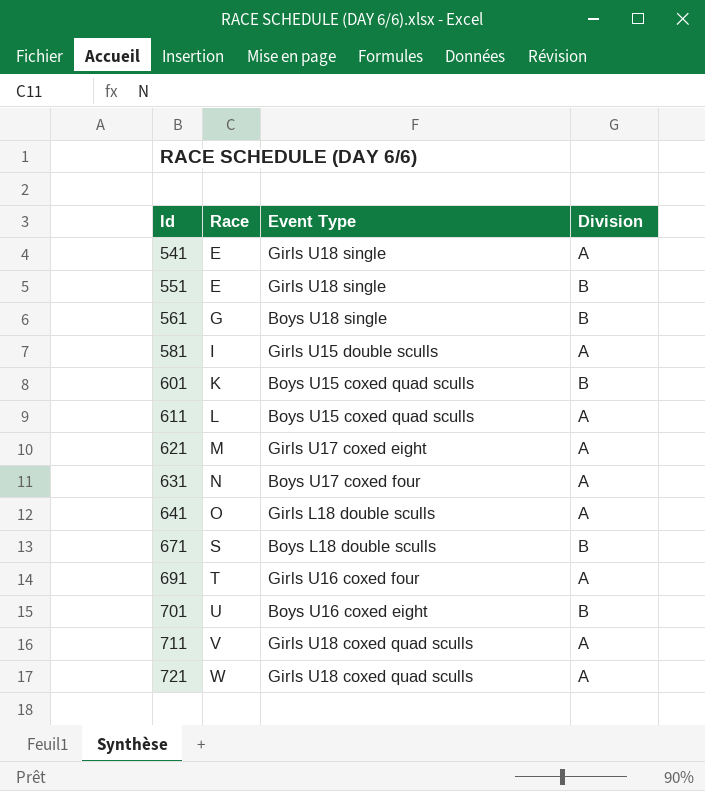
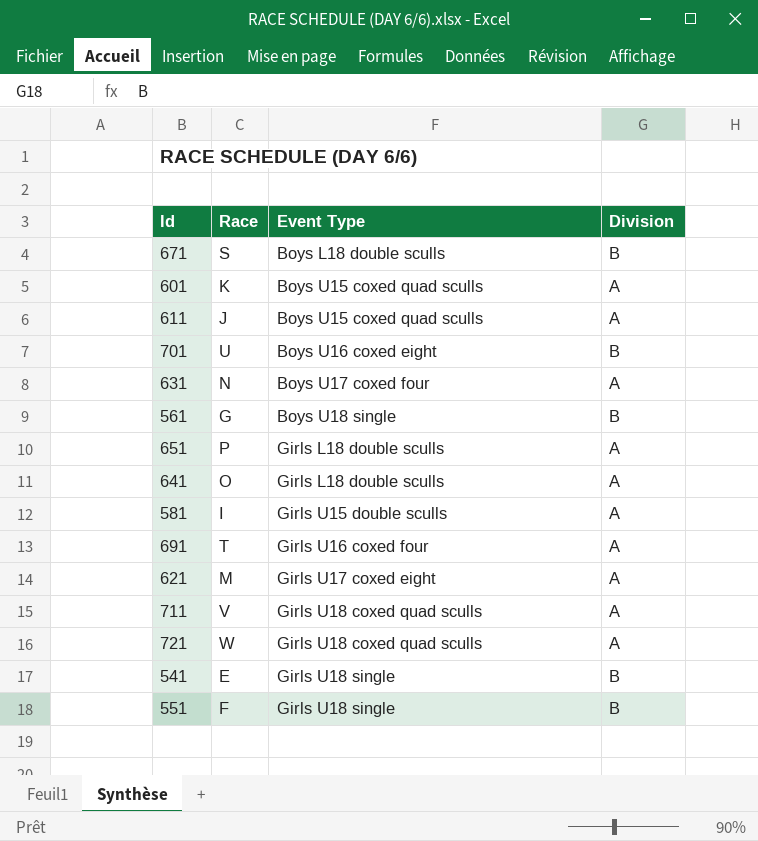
row order: Id ascending -> Event Type ascending
601 | Division: B -> A
611 | Race: L -> J
row 651: none -> P | Girls L18 double sculls | A
541 | Division: A -> B
551 | Race: E -> F

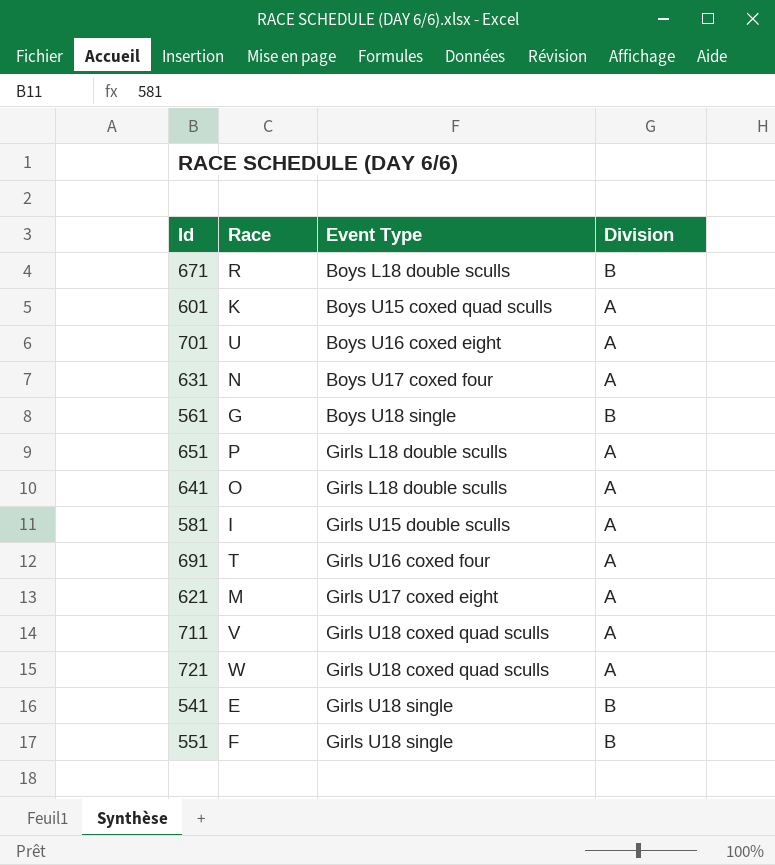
row 611: J | Boys U15 coxed quad sculls | A -> none
671 | Race: S -> R
701 | Division: B -> A

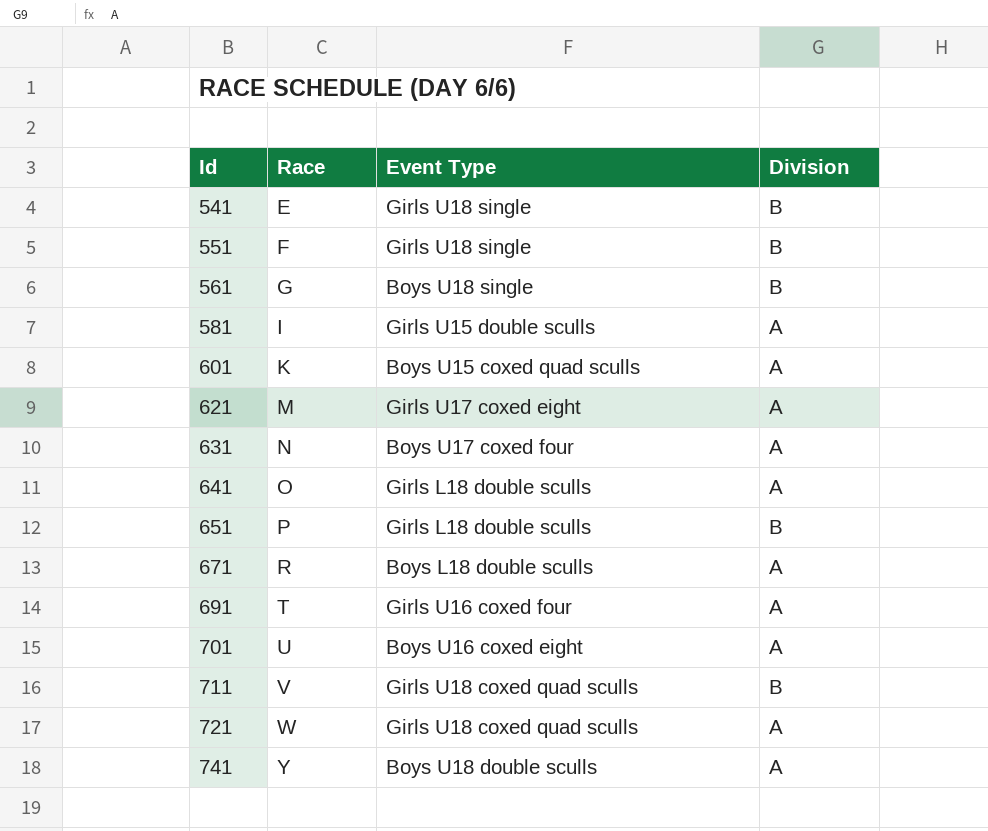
row order: Event Type ascending -> Id ascending
651 | Division: A -> B
671 | Division: B -> A
711 | Division: A -> B
row 741: none -> Y | Boys U18 double sculls | A

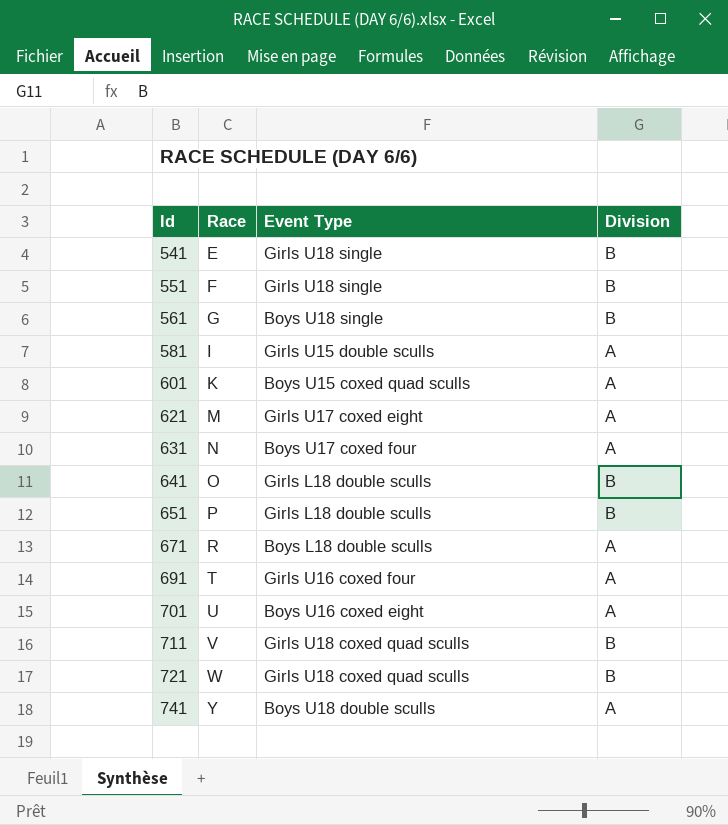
641 | Division: A -> B
721 | Division: A -> B

